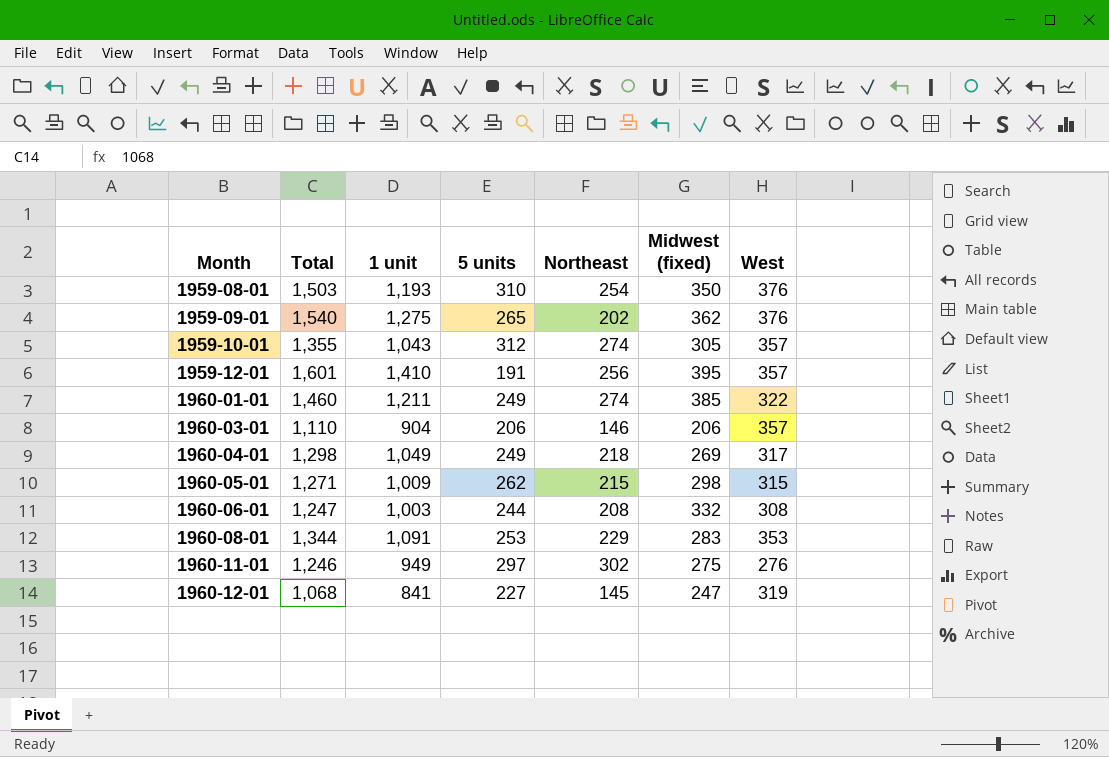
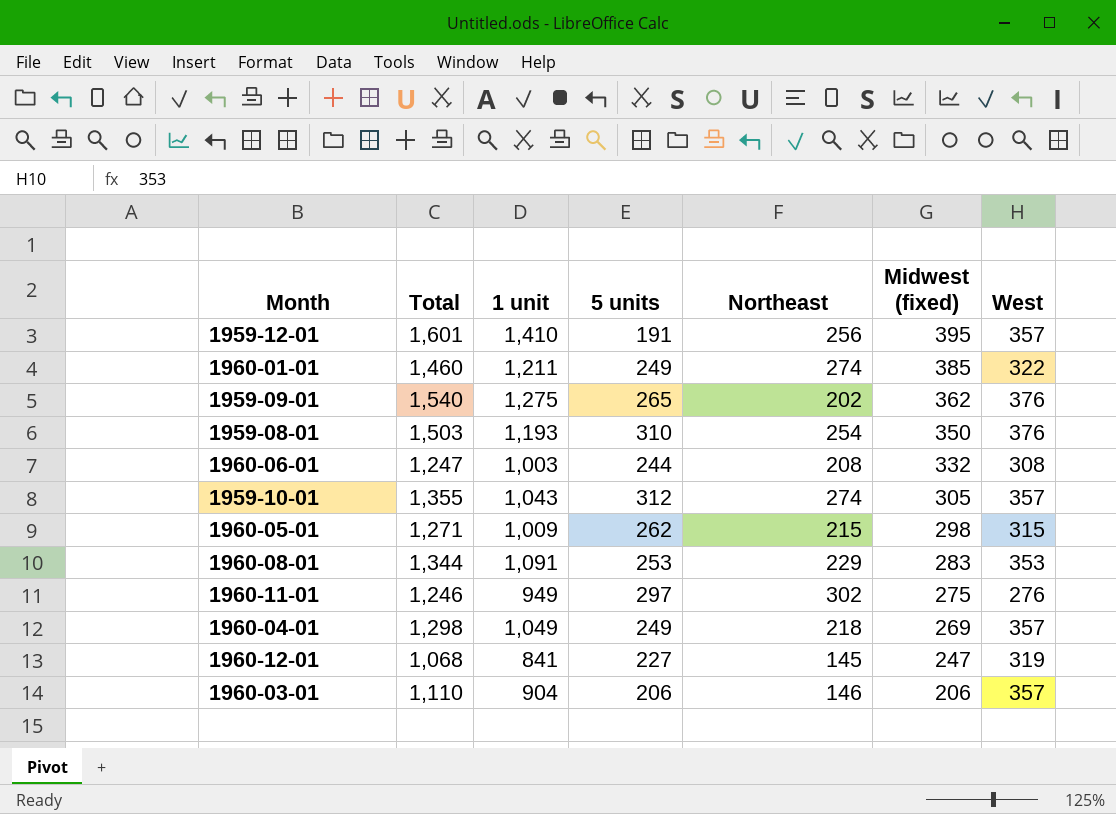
row order: Month ascending -> Midwest (fixed) descending
1960-04-01 | West: 317 -> 357

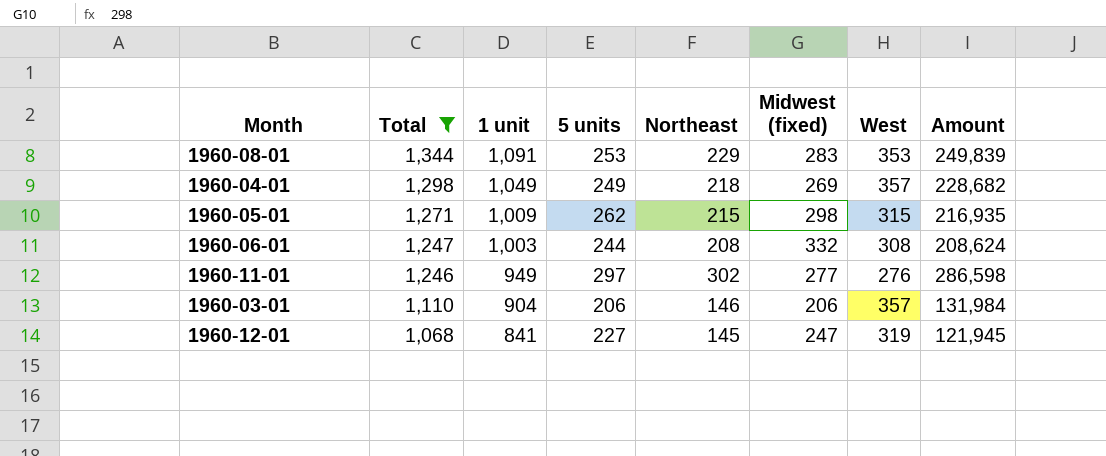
filter: none -> Total <= 1,344
row order: Midwest (fixed) descending -> Total descending
column Amount | formula: none -> [1 unit] * [Northeast]
1960-11-01 | Midwest (fixed): 275 -> 277

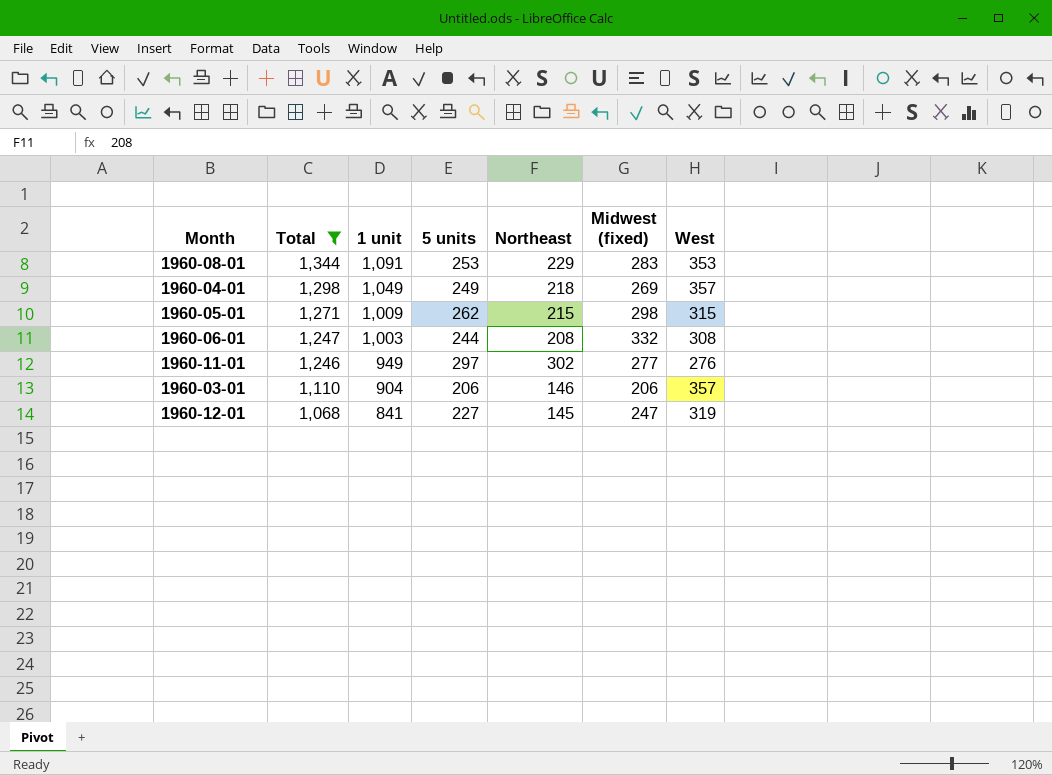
column Amount | formula: [1 unit] * [Northeast] -> none

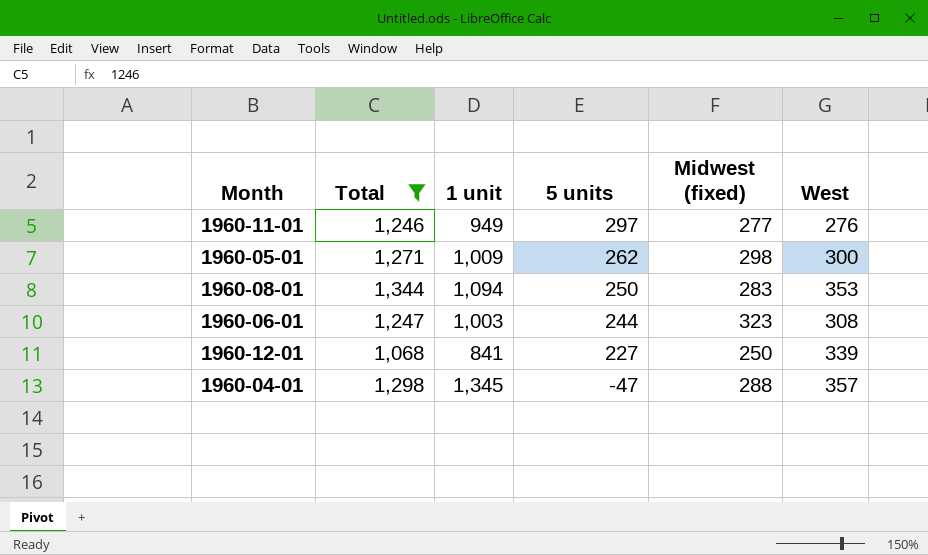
row order: Total descending -> 5 units descending
column Northeast | position: 5 -> none
row 1960-03-01: 1,110 | 904 | 206 | 146 | 206 | 357 -> none
1960-05-01 | West: 315 -> 300
1960-08-01 | 1 unit: 1,091 -> 1,094
1960-08-01 | 5 units: 253 -> 250
1960-06-01 | Midwest (fixed): 332 -> 323
1960-12-01 | Midwest (fixed): 247 -> 250
1960-12-01 | West: 319 -> 339
1960-04-01 | 1 unit: 1,049 -> 1,345
1960-04-01 | 5 units: 249 -> -47
1960-04-01 | Midwest (fixed): 269 -> 288

